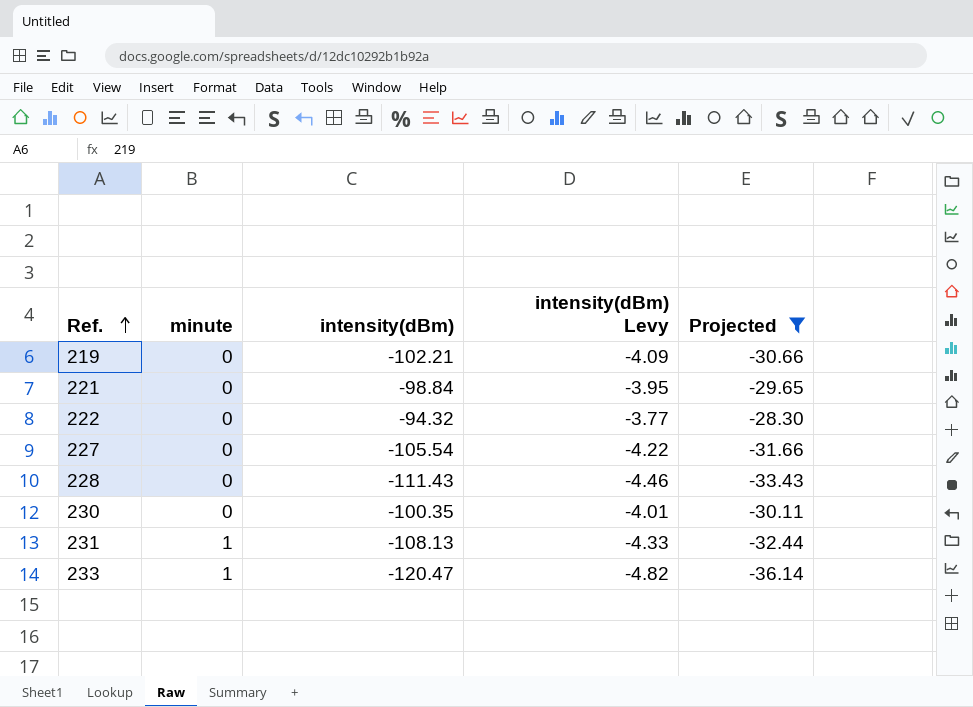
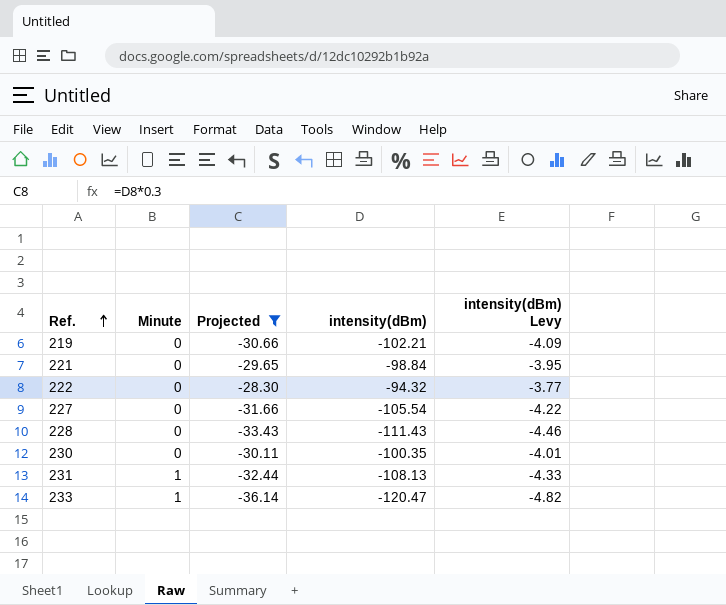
column name: minute -> Minute
column Projected | position: 5 -> 3

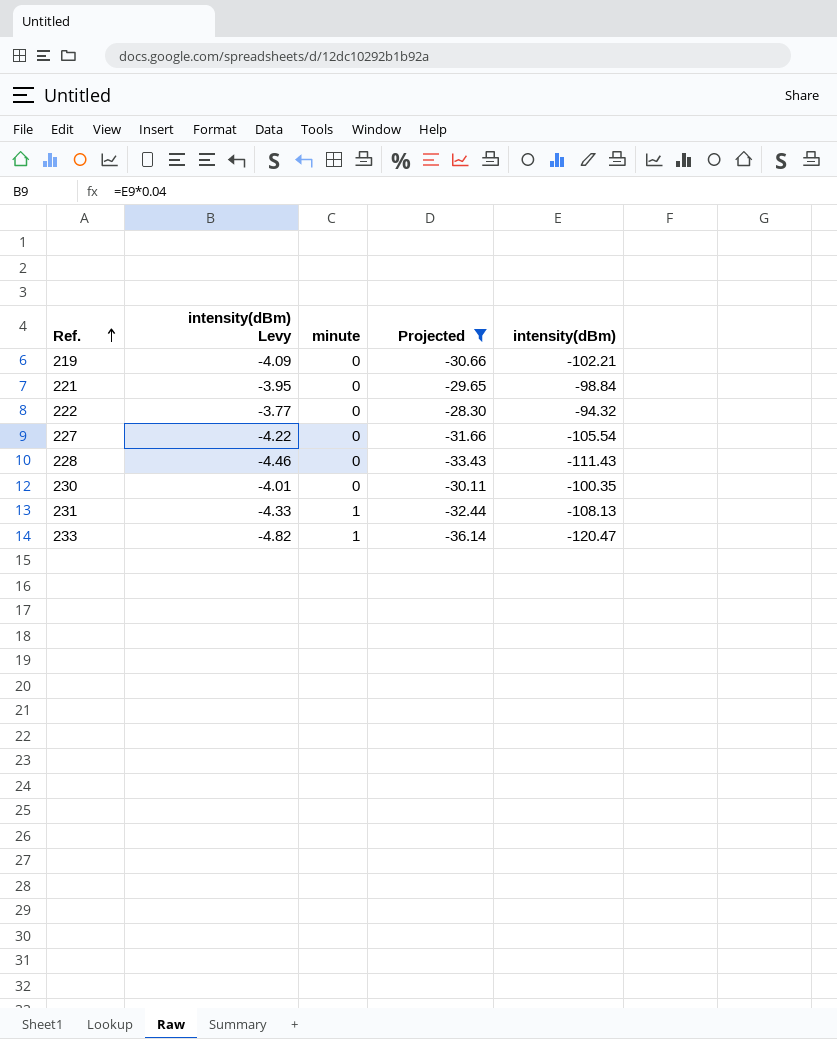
column intensity(dBm) Levy | position: 5 -> 2
column name: Minute -> minute

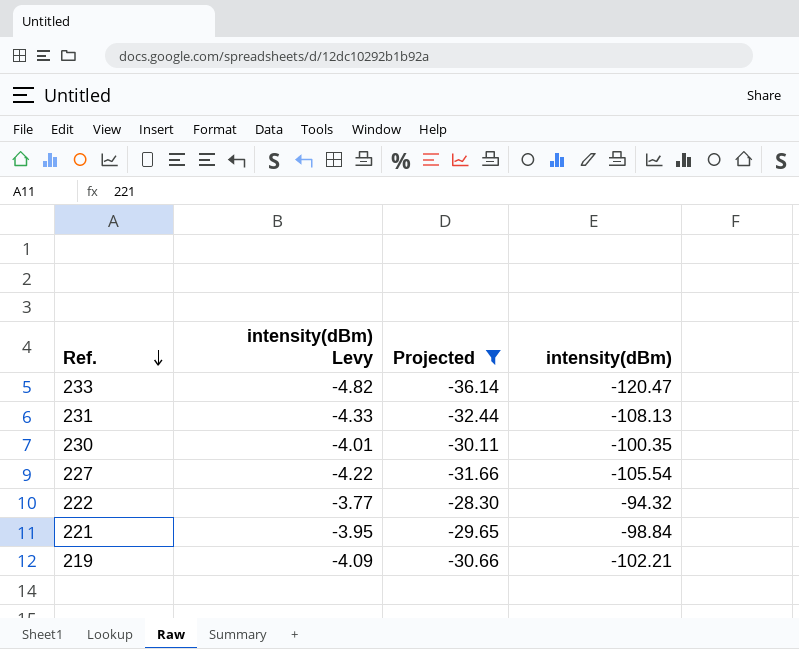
row order: Ref. ascending -> Ref. descending
column minute | position: 3 -> none
row 228: -4.46 | 0 | -33.43 | -111.43 -> none

